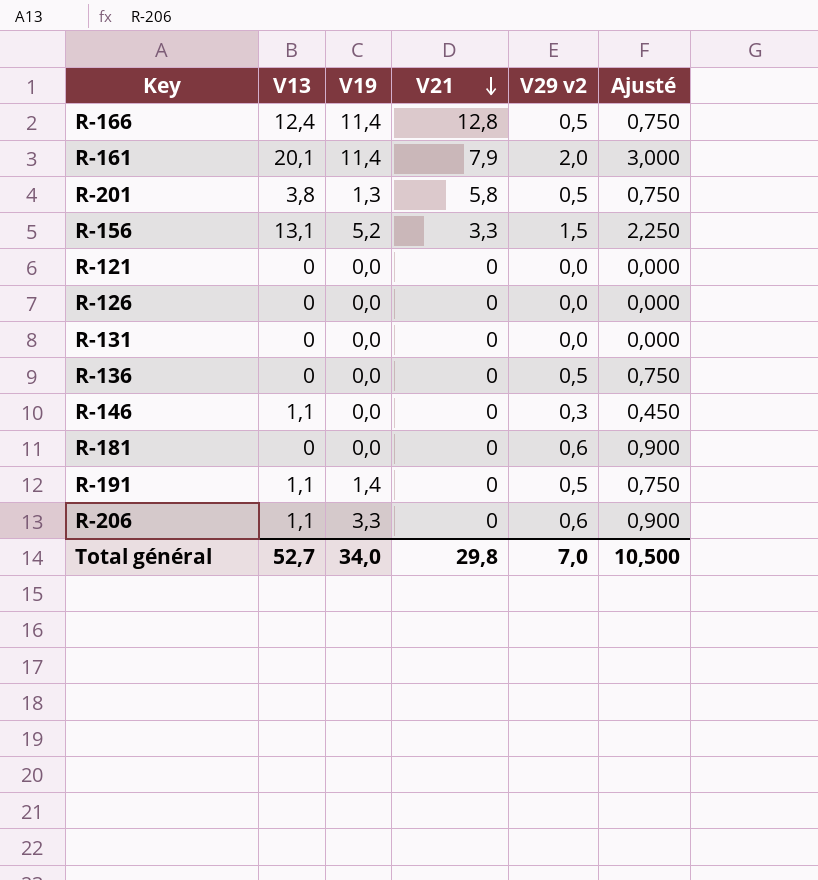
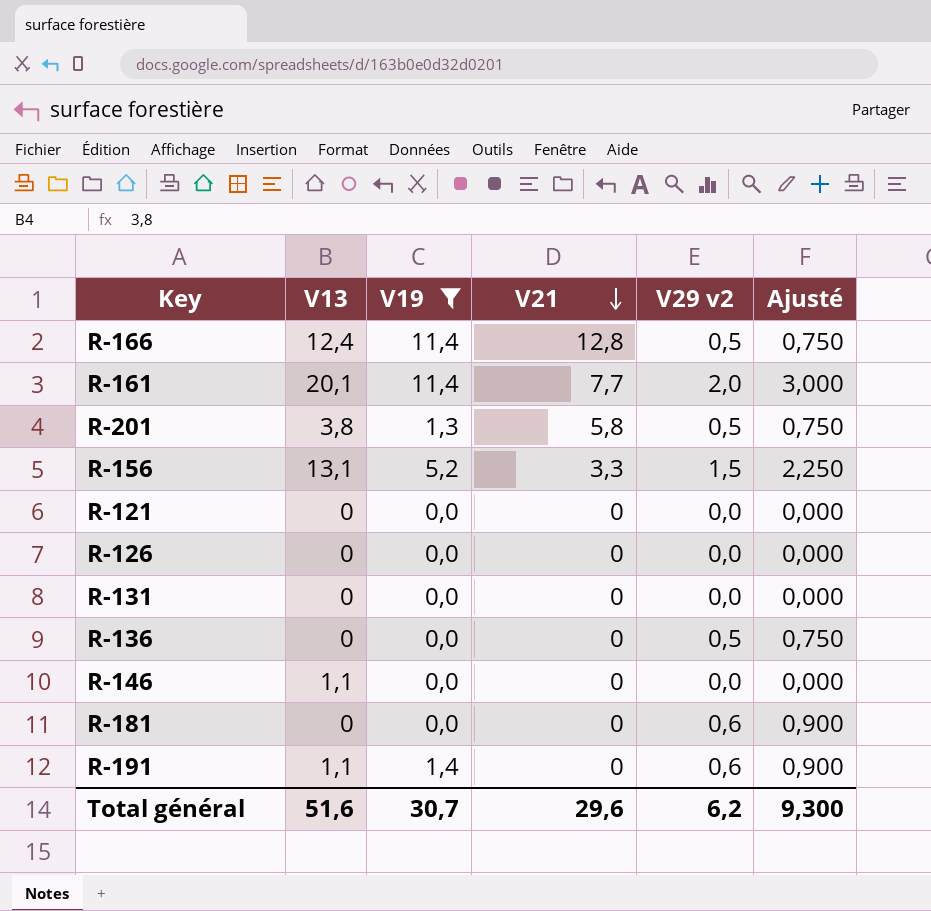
filter: none -> V19 != 3,3
R-161 | V21: 7,9 -> 7,7
R-146 | V29 v2: 0,3 -> 0,0
R-146 | Ajusté: 0,450 -> 0,000
R-191 | V29 v2: 0,5 -> 0,6
R-191 | Ajusté: 0,750 -> 0,900
Total général | V13: 52,7 -> 51,6
Total général | V19: 34,0 -> 30,7
Total général | V21: 29,8 -> 29,6
Total général | V29 v2: 7,0 -> 6,2
Total général | Ajusté: 10,500 -> 9,300

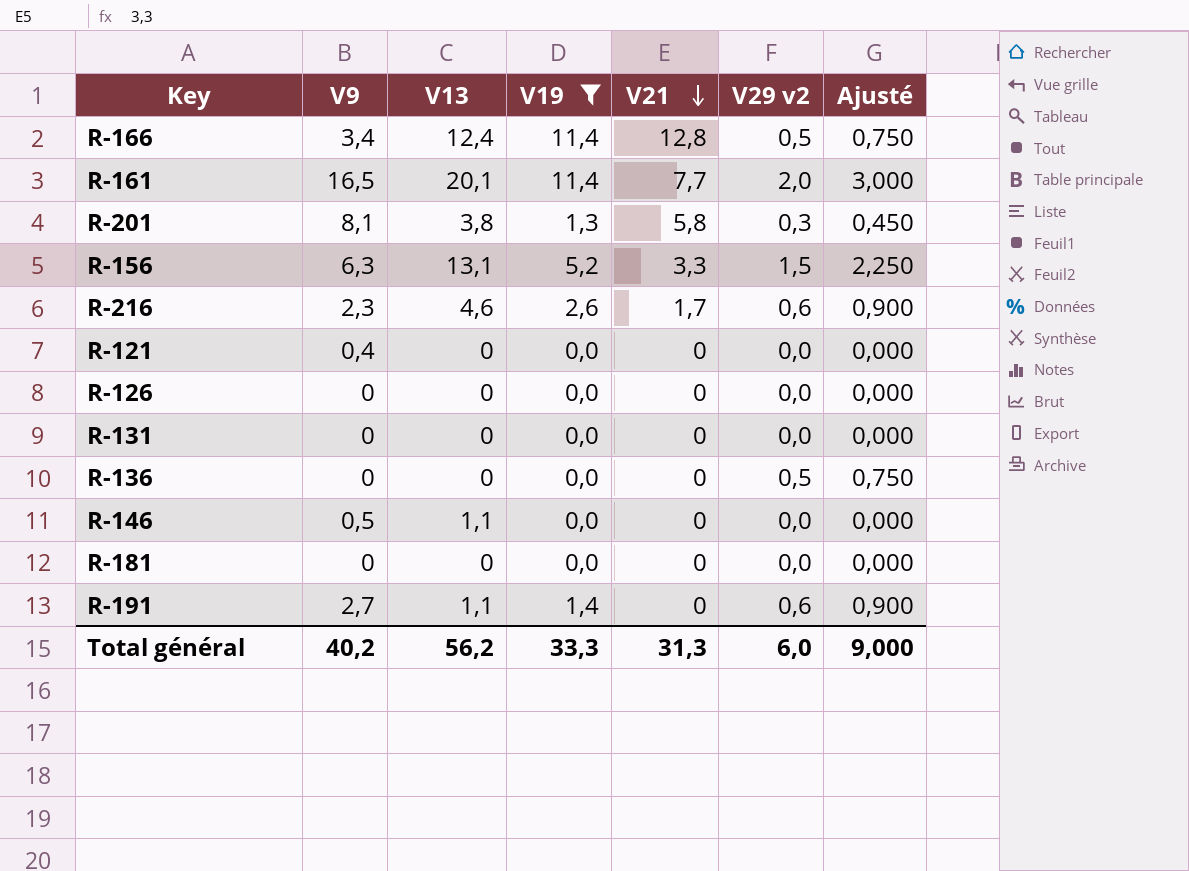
column V9 | position: none -> 2
R-201 | V29 v2: 0,5 -> 0,3
R-201 | Ajusté: 0,750 -> 0,450
row R-216: none -> 2,3 | 4,6 | 2,6 | 1,7 | 0,6 | 0,900
R-181 | V29 v2: 0,6 -> 0,0
R-181 | Ajusté: 0,900 -> 0,000
Total général | V13: 51,6 -> 56,2
Total général | V19: 30,7 -> 33,3
Total général | V21: 29,6 -> 31,3
Total général | V29 v2: 6,2 -> 6,0
Total général | Ajusté: 9,300 -> 9,000

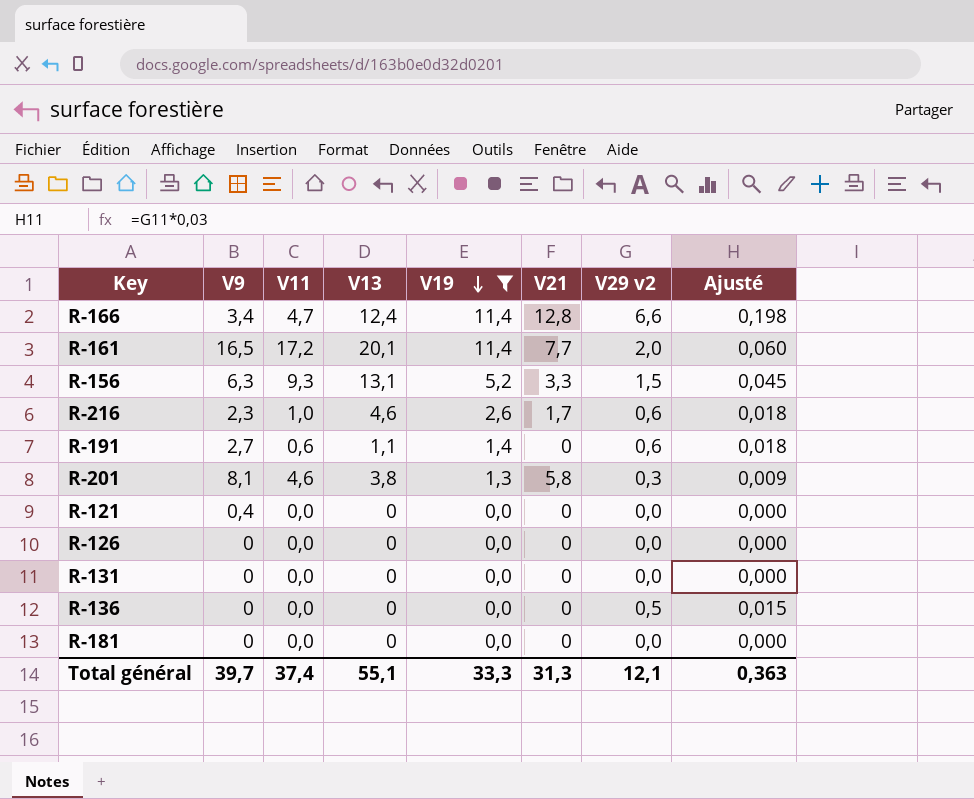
row order: V21 descending -> V19 descending
column V11 | position: none -> 3
column Ajusté | formula: [V29 v2] * 1,5 -> [V29 v2] * 0,03
row R-146: 0,5 | 1,1 | 0,0 | 0 | 0,0 | 0,000 -> none
R-166 | V29 v2: 0,5 -> 6,6
Total général | V9: 40,2 -> 39,7
Total général | V13: 56,2 -> 55,1
Total général | V29 v2: 6,0 -> 12,1
Total général | Ajusté: 9,000 -> 0,363

